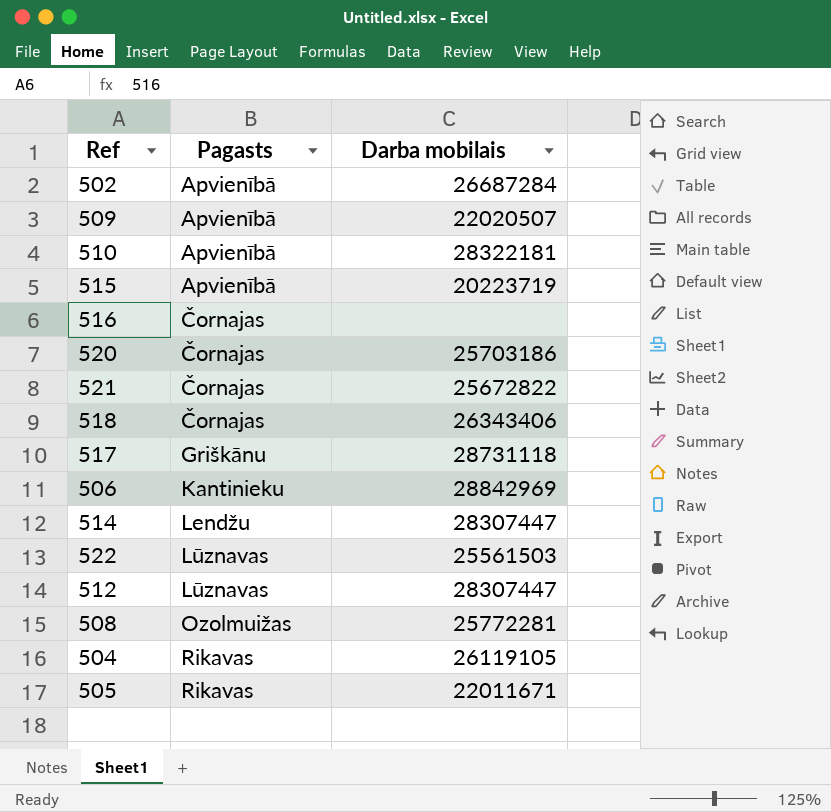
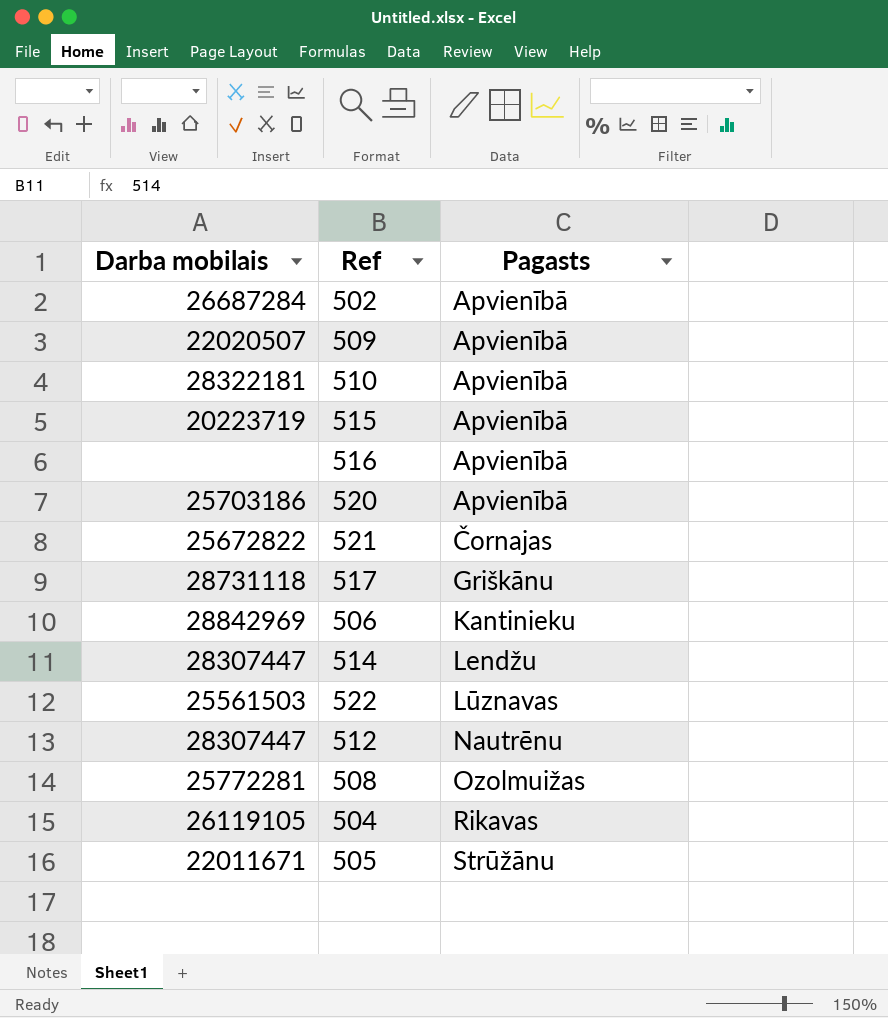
column Darba mobilais | position: 3 -> 1
row 518: Čornajas | 26343406 -> none
516 | Pagasts: Čornajas -> Apvienībā
520 | Pagasts: Čornajas -> Apvienībā
512 | Pagasts: Lūznavas -> Nautrēnu
505 | Pagasts: Rikavas -> Strūžānu

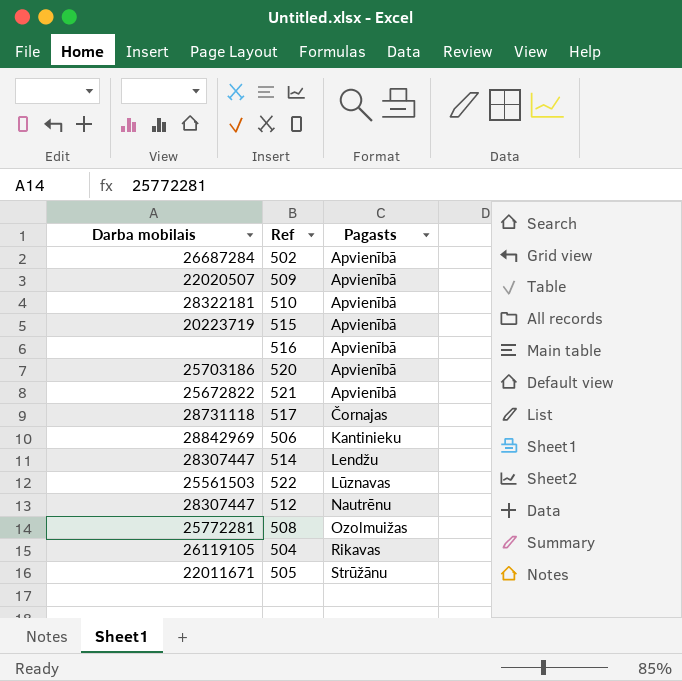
521 | Pagasts: Čornajas -> Apvienībā
517 | Pagasts: Griškānu -> Čornajas

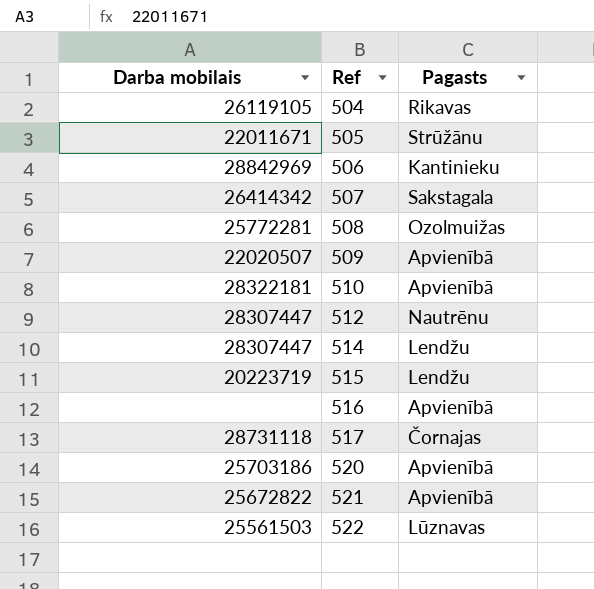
row order: Pagasts ascending -> Ref ascending
row 502: 26687284 | Apvienībā -> none
row 507: none -> 26414342 | Sakstagala
515 | Pagasts: Apvienībā -> Lendžu

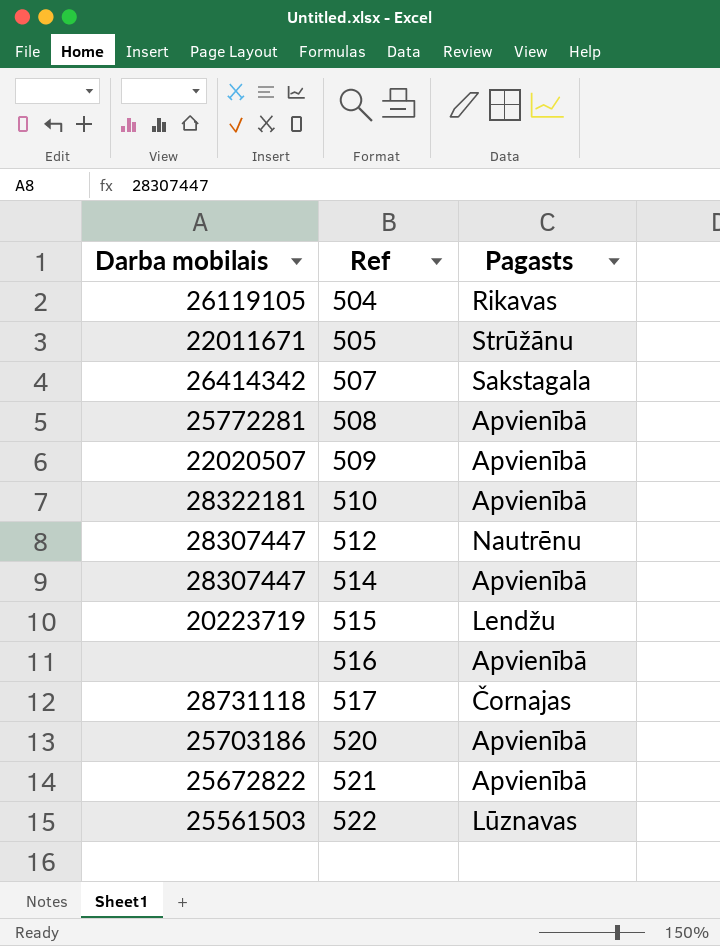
row 506: 28842969 | Kantinieku -> none
508 | Pagasts: Ozolmuižas -> Apvienībā
514 | Pagasts: Lendžu -> Apvienībā

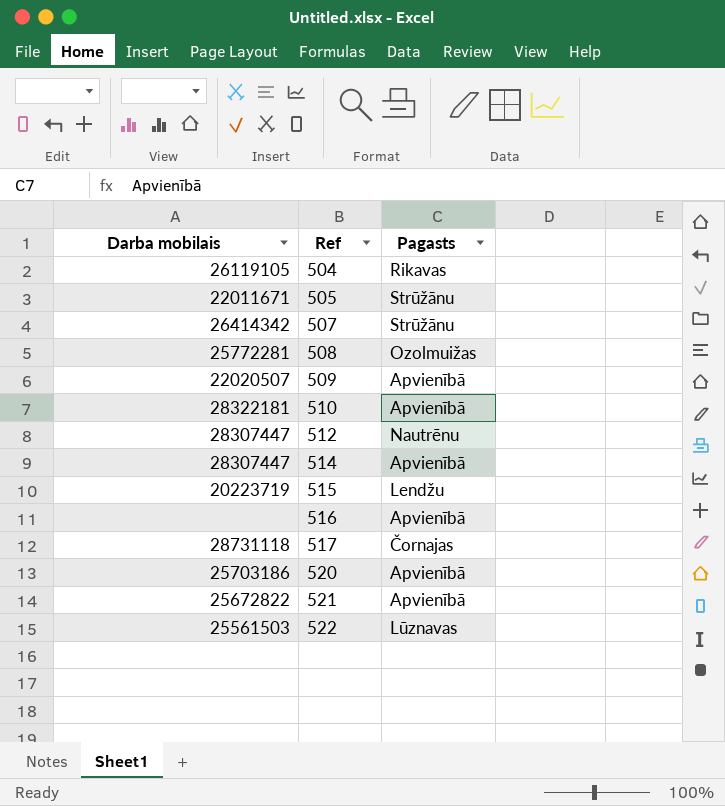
507 | Pagasts: Sakstagala -> Strūžānu
508 | Pagasts: Apvienībā -> Ozolmuižas

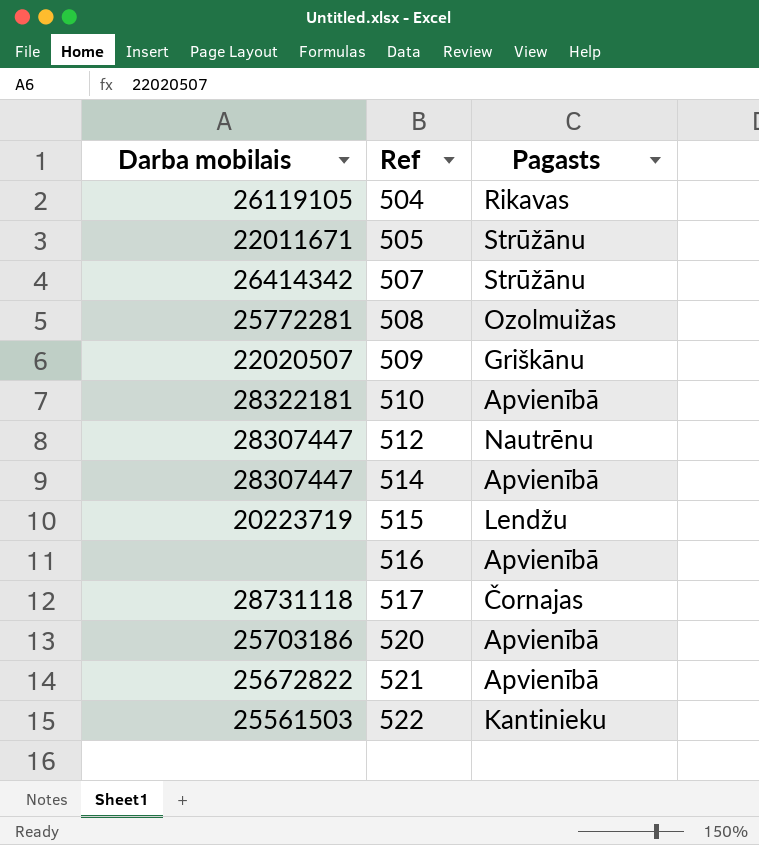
509 | Pagasts: Apvienībā -> Griškānu
522 | Pagasts: Lūznavas -> Kantinieku

